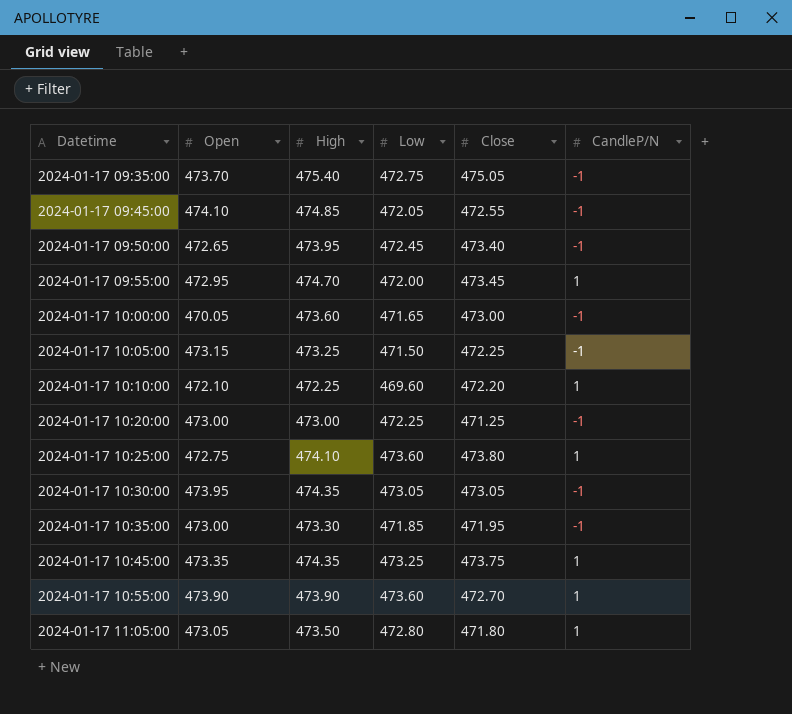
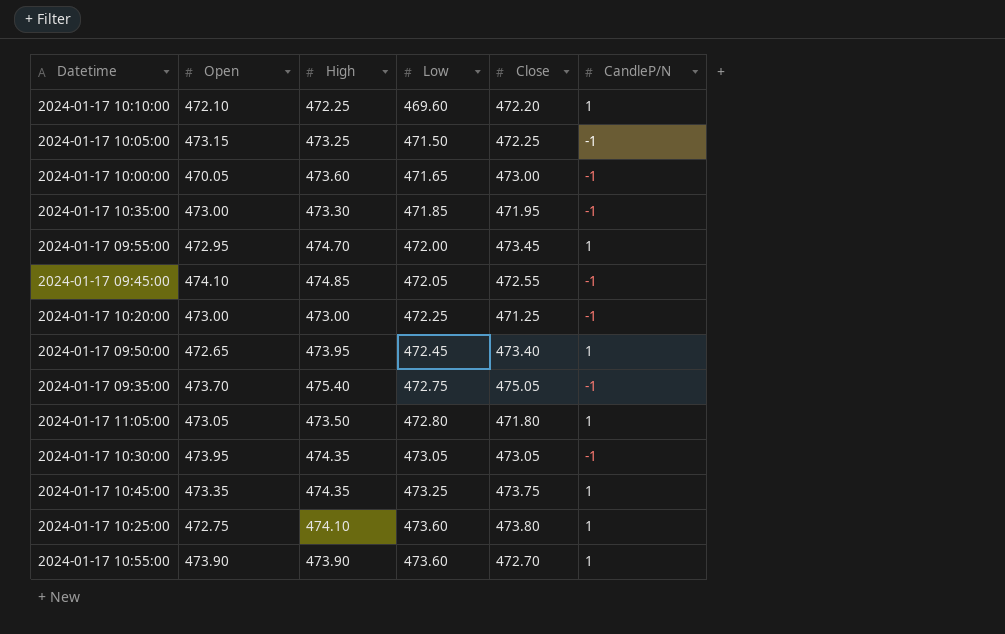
row order: Datetime ascending -> Low ascending
2024-01-17 09:50:00 | CandleP/N: -1 -> 1

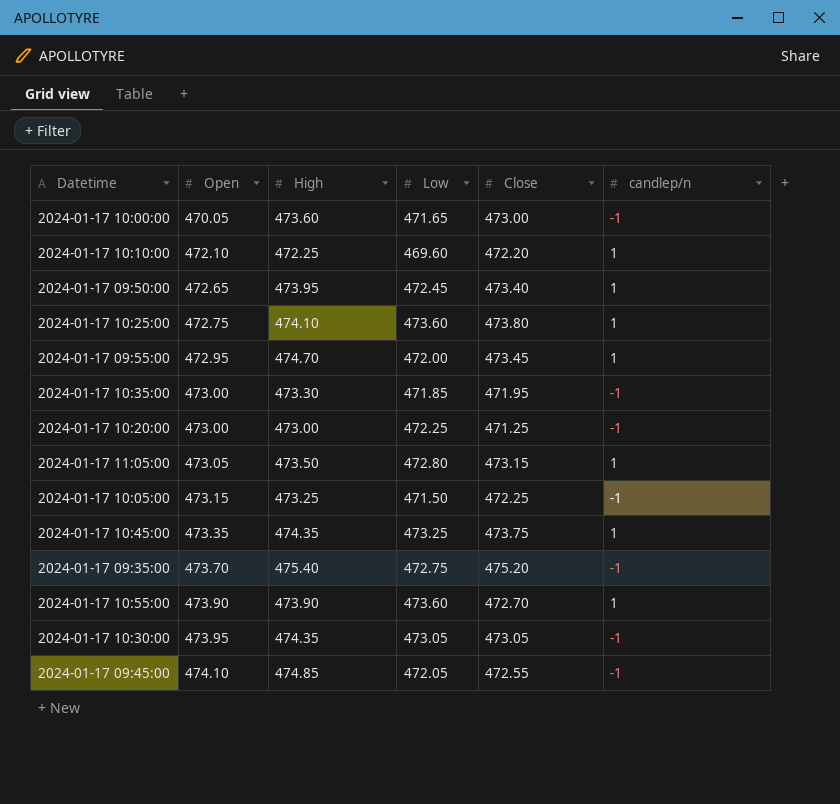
row order: Low ascending -> Open ascending
column name: CandleP/N -> candlep/n
2024-01-17 11:05:00 | Close: 471.80 -> 473.15
2024-01-17 09:35:00 | Close: 475.05 -> 475.20

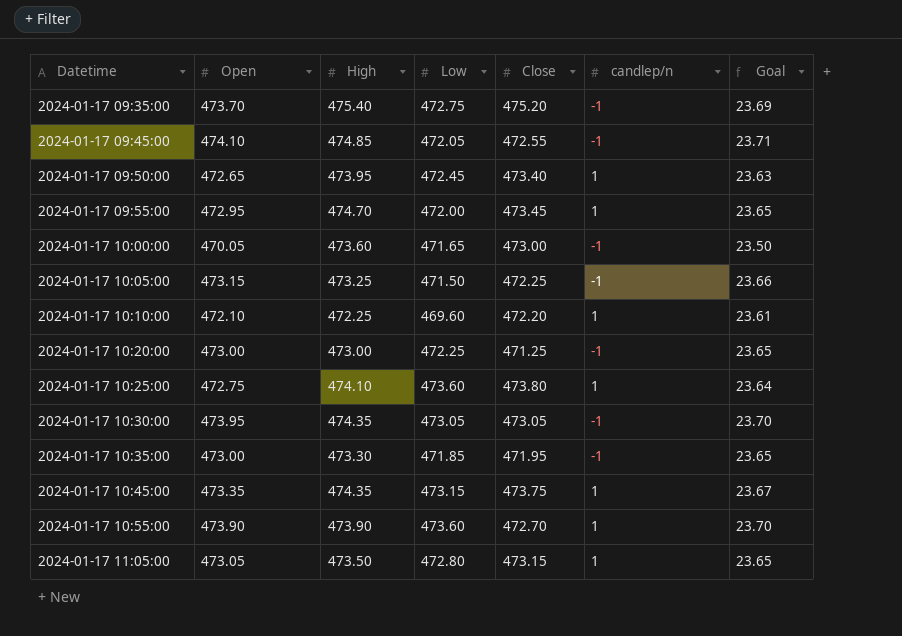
row order: Open ascending -> Datetime ascending
column Goal | formula: none -> [Open] * 0.05
2024-01-17 10:45:00 | Low: 473.25 -> 473.15

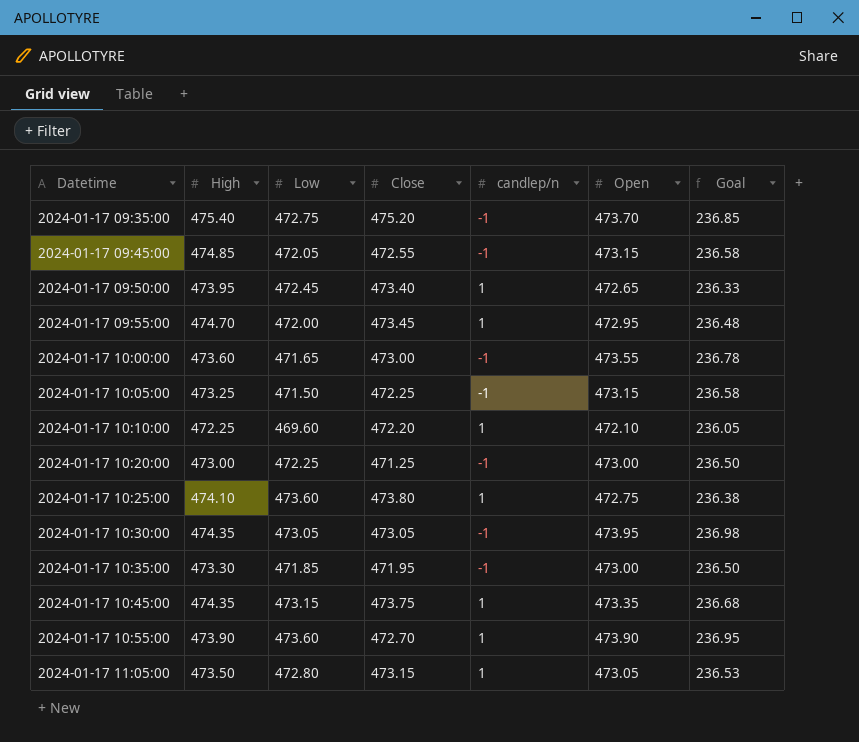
column Open | position: 2 -> 6
column Goal | formula: [Open] * 0.05 -> [Open] * 0.5
2024-01-17 09:45:00 | Open: 474.10 -> 473.15
2024-01-17 10:00:00 | Open: 470.05 -> 473.55

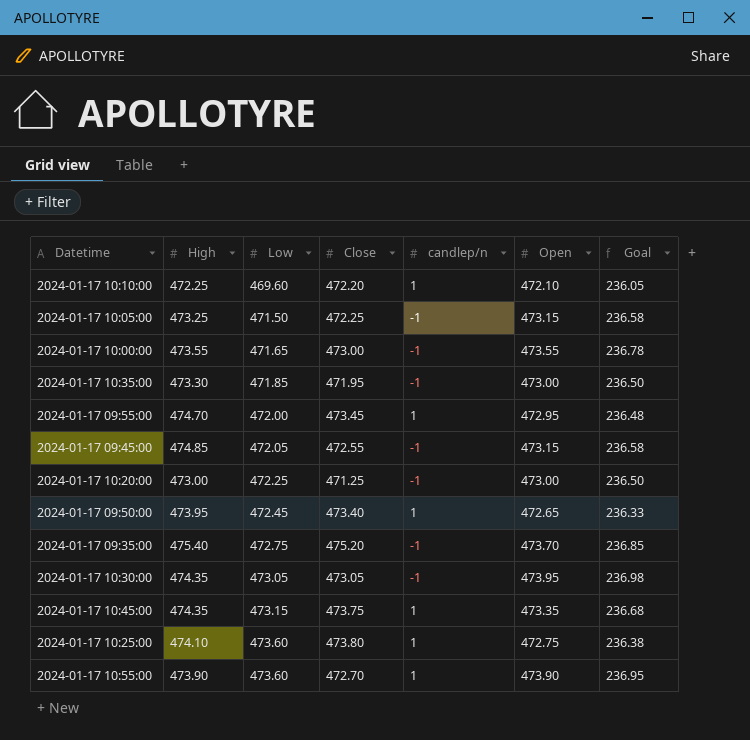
row order: Datetime ascending -> Low ascending
row 2024-01-17 11:05:00: 473.50 | 472.80 | 473.15 | 1 | 473.05 | 236.53 -> none
2024-01-17 10:00:00 | High: 473.60 -> 473.55

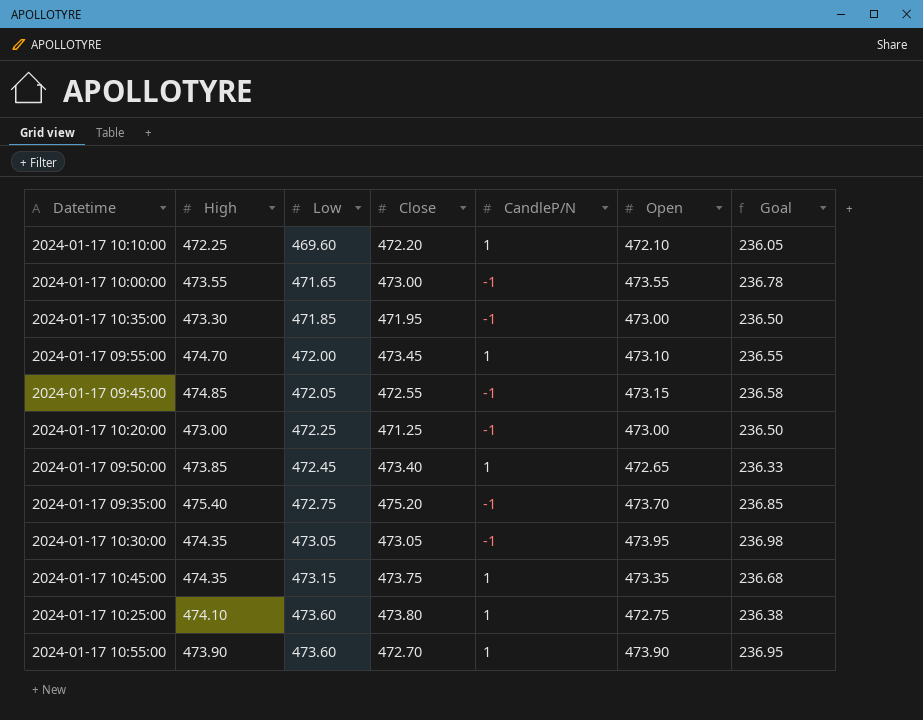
column name: candlep/n -> CandleP/N
row 2024-01-17 10:05:00: 473.25 | 471.50 | 472.25 | -1 | 473.15 | 236.58 -> none
2024-01-17 09:55:00 | Open: 472.95 -> 473.10
2024-01-17 09:55:00 | Goal: 236.48 -> 236.55
2024-01-17 09:50:00 | High: 473.95 -> 473.85

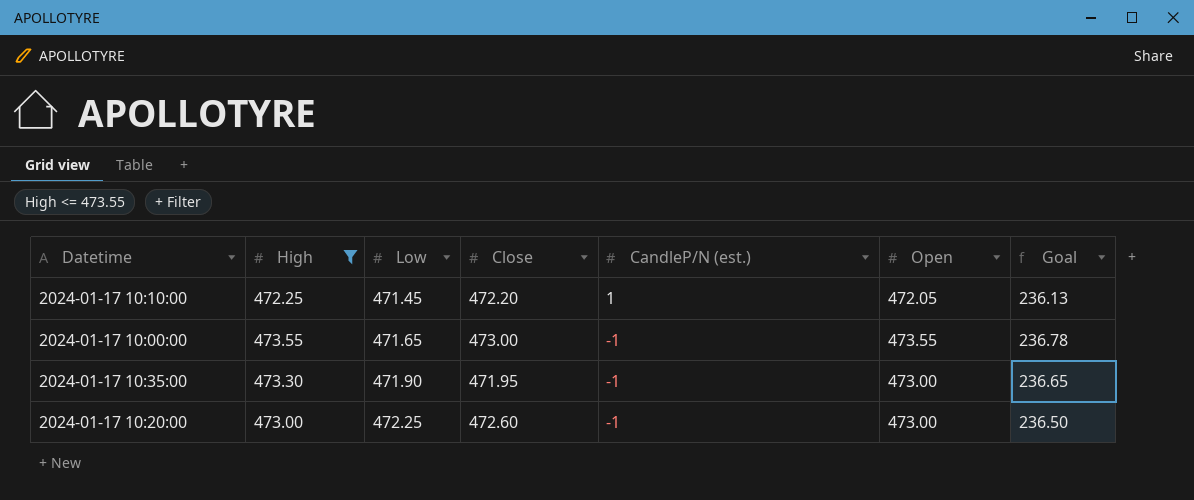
filter: none -> High <= 473.55
column name: CandleP/N -> CandleP/N (est.)
column Goal | formula: [Open] * 0.5 -> [High] * 0.5
2024-01-17 10:10:00 | Low: 469.60 -> 471.45
2024-01-17 10:10:00 | Open: 472.10 -> 472.05
2024-01-17 10:35:00 | Low: 471.85 -> 471.90
2024-01-17 10:20:00 | Close: 471.25 -> 472.60

